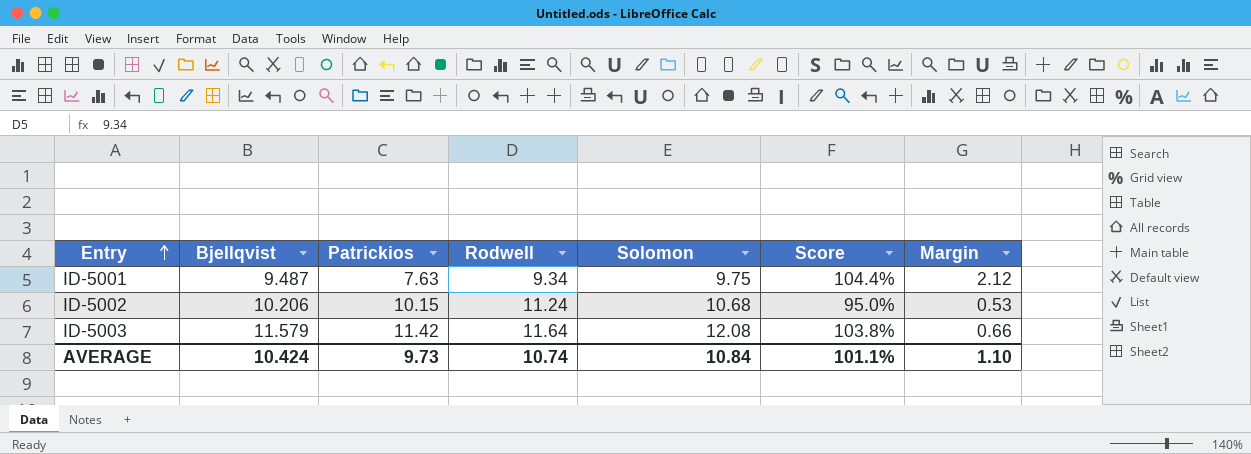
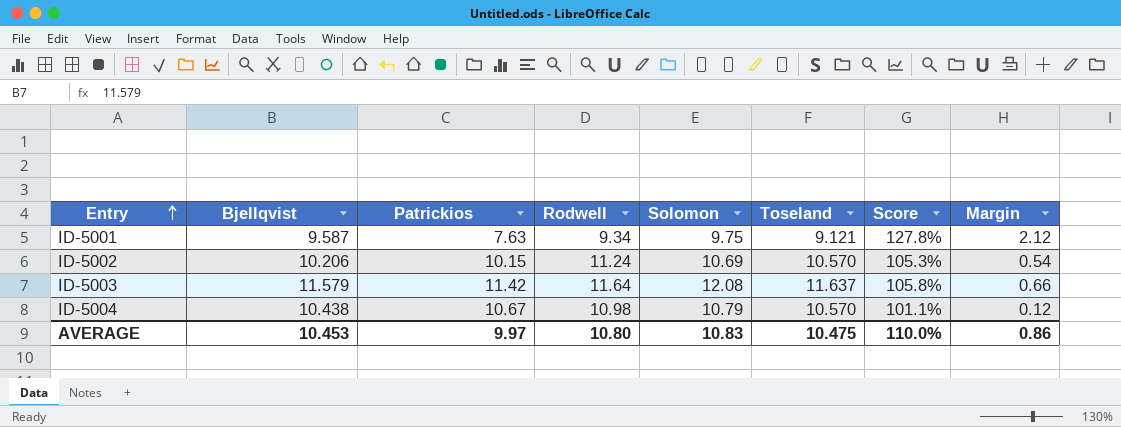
column Toseland | position: none -> 6
column Score | formula: [Solomon] / [Rodwell] -> [Solomon] / [Patrickios]
ID-5001 | Bjellqvist: 9.487 -> 9.587
ID-5002 | Solomon: 10.68 -> 10.69
ID-5002 | Margin: 0.53 -> 0.54
row ID-5004: none -> 10.438 | 10.67 | 10.98 | 10.79 | 10.570 | 101.1% | 0.12
AVERAGE | Bjellqvist: 10.424 -> 10.453
AVERAGE | Patrickios: 9.73 -> 9.97
AVERAGE | Rodwell: 10.74 -> 10.80
AVERAGE | Solomon: 10.84 -> 10.83
AVERAGE | Score: 101.1% -> 110.0%
AVERAGE | Margin: 1.10 -> 0.86

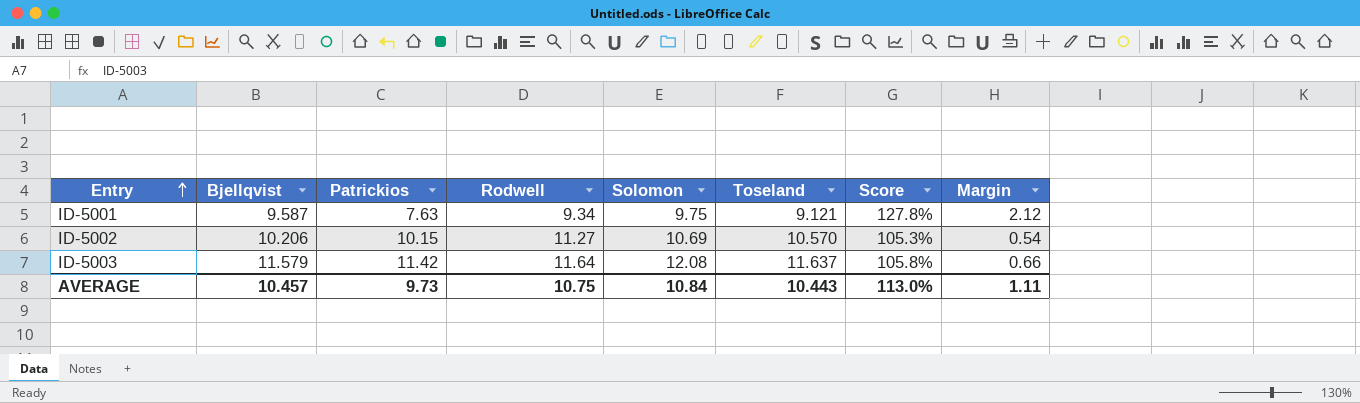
row ID-5004: 10.438 | 10.67 | 10.98 | 10.79 | 10.570 | 101.1% | 0.12 -> none
ID-5002 | Rodwell: 11.24 -> 11.27
AVERAGE | Bjellqvist: 10.453 -> 10.457
AVERAGE | Patrickios: 9.97 -> 9.73
AVERAGE | Rodwell: 10.80 -> 10.75
AVERAGE | Solomon: 10.83 -> 10.84
AVERAGE | Toseland: 10.475 -> 10.443
AVERAGE | Score: 110.0% -> 113.0%
AVERAGE | Margin: 0.86 -> 1.11

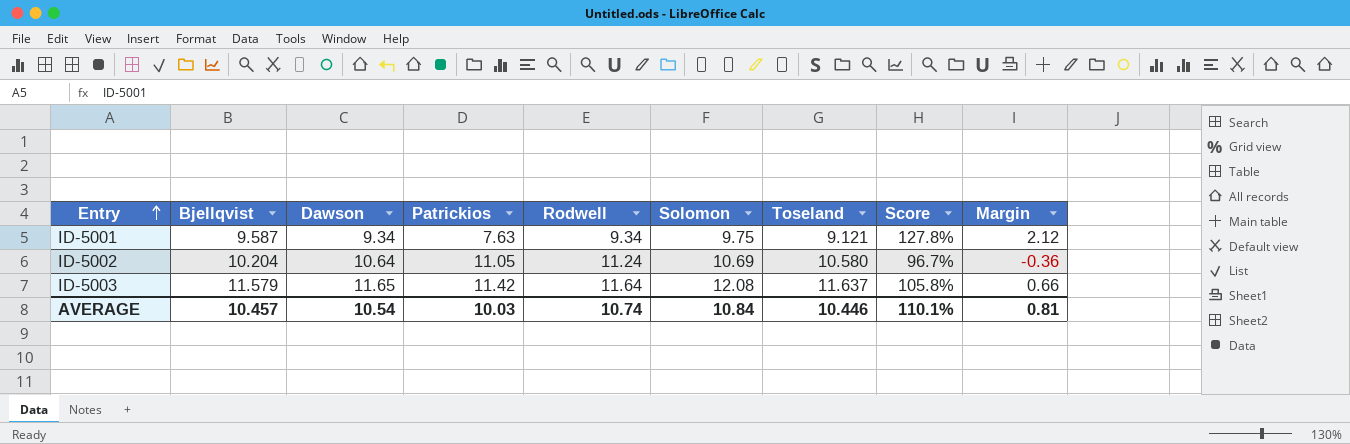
column Dawson | position: none -> 3
ID-5002 | Bjellqvist: 10.206 -> 10.204
ID-5002 | Patrickios: 10.15 -> 11.05
ID-5002 | Rodwell: 11.27 -> 11.24
ID-5002 | Toseland: 10.570 -> 10.580
ID-5002 | Score: 105.3% -> 96.7%
ID-5002 | Margin: 0.54 -> -0.36
AVERAGE | Patrickios: 9.73 -> 10.03
AVERAGE | Rodwell: 10.75 -> 10.74
AVERAGE | Toseland: 10.443 -> 10.446
AVERAGE | Score: 113.0% -> 110.1%
AVERAGE | Margin: 1.11 -> 0.81

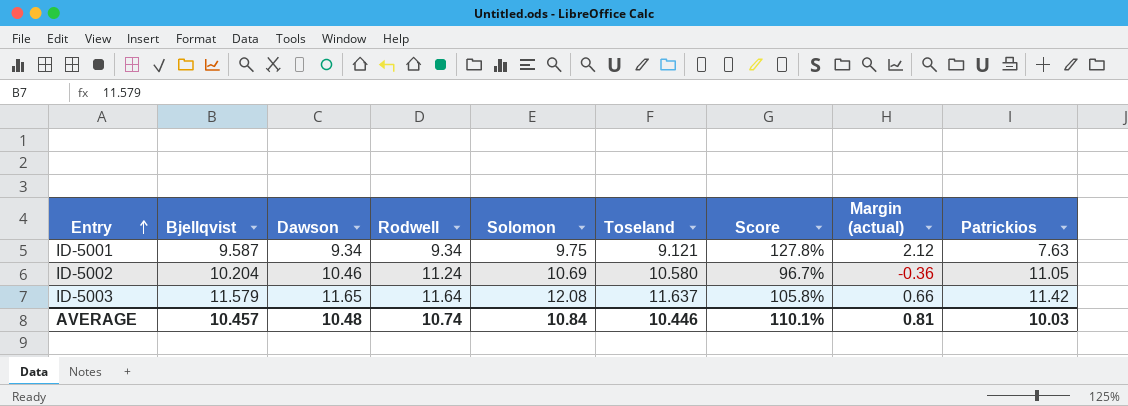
column name: Margin -> Margin (actual)
column Patrickios | position: 4 -> 9
ID-5002 | Dawson: 10.64 -> 10.46
AVERAGE | Dawson: 10.54 -> 10.48

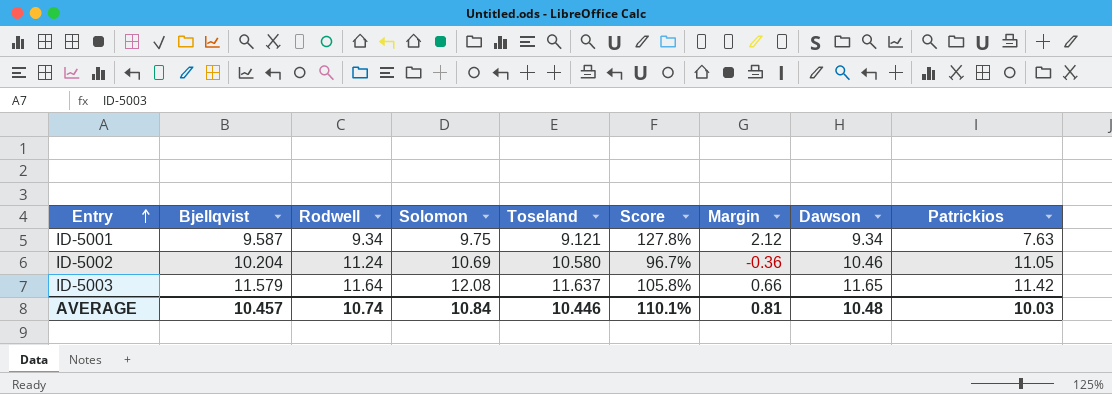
column name: Margin (actual) -> Margin
column Dawson | position: 3 -> 8

